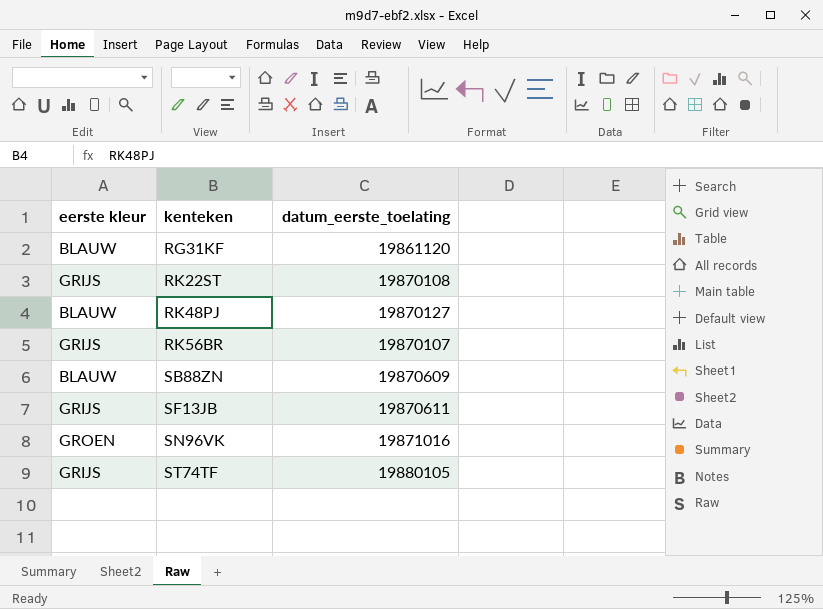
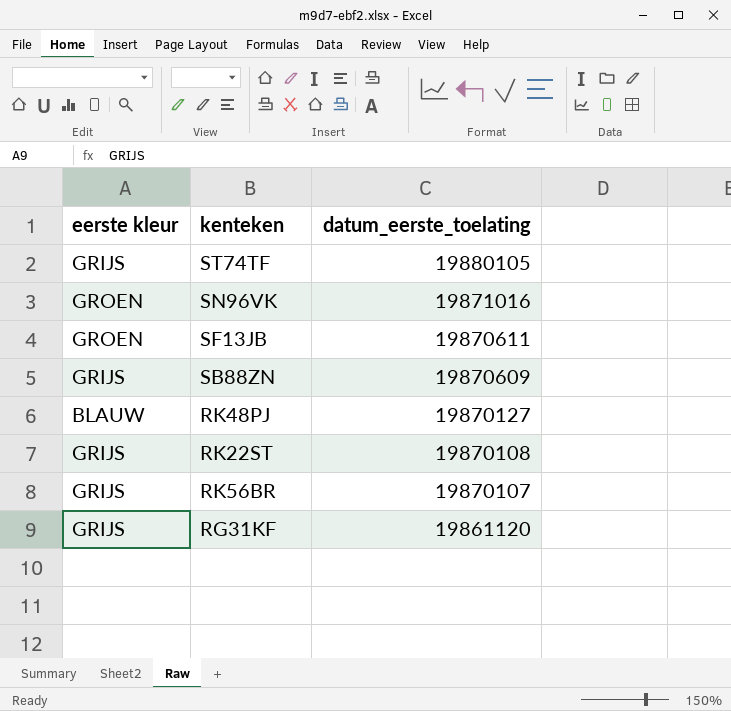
row order: kenteken ascending -> datum_eerste_toelating descending
SF13JB | eerste kleur: GRIJS -> GROEN
SB88ZN | eerste kleur: BLAUW -> GRIJS
RG31KF | eerste kleur: BLAUW -> GRIJS

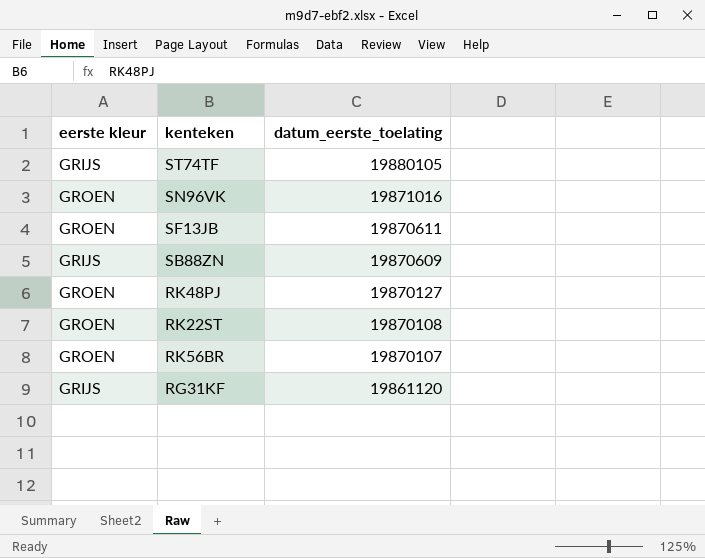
RK48PJ | eerste kleur: BLAUW -> GROEN
RK22ST | eerste kleur: GRIJS -> GROEN
RK56BR | eerste kleur: GRIJS -> GROEN

